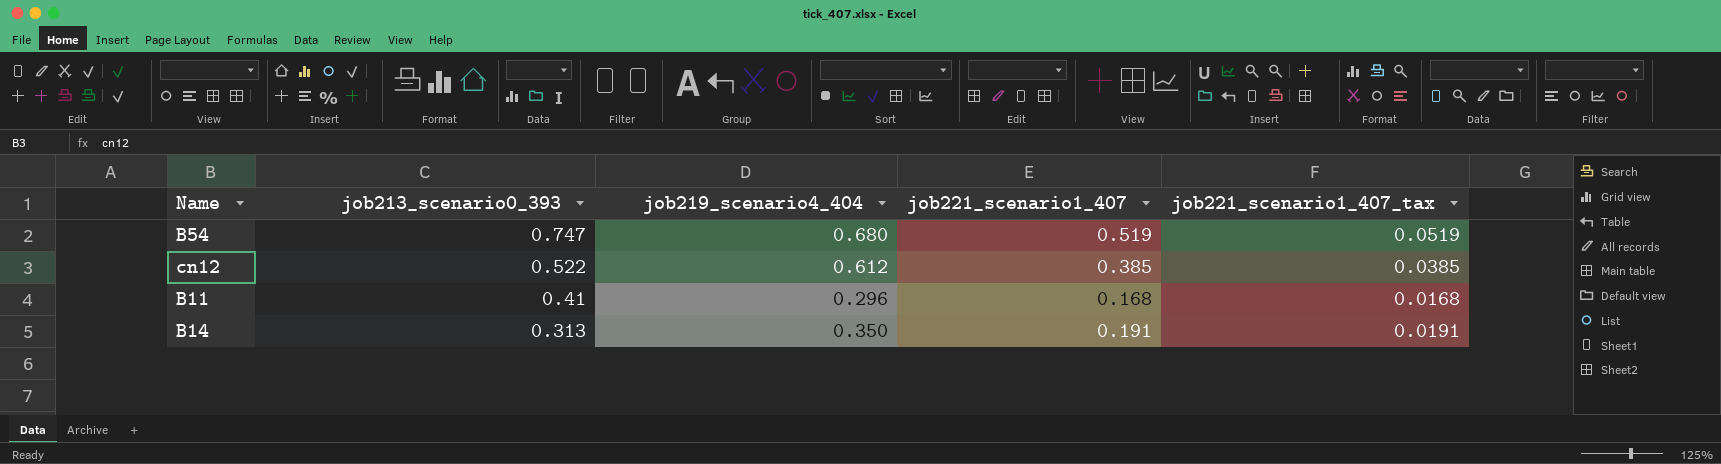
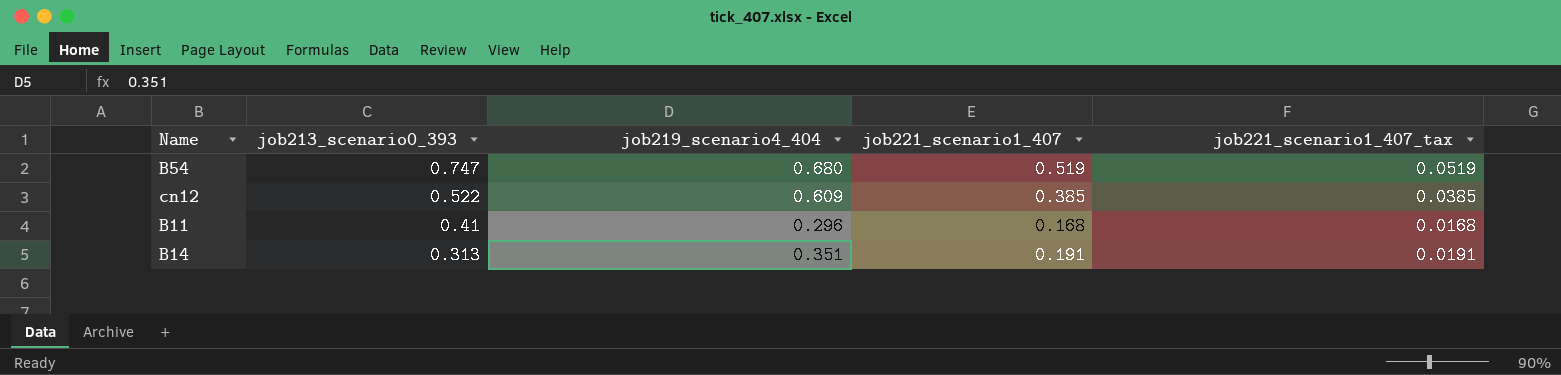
cn12 | job219_scenario4_404: 0.612 -> 0.609
B14 | job219_scenario4_404: 0.350 -> 0.351

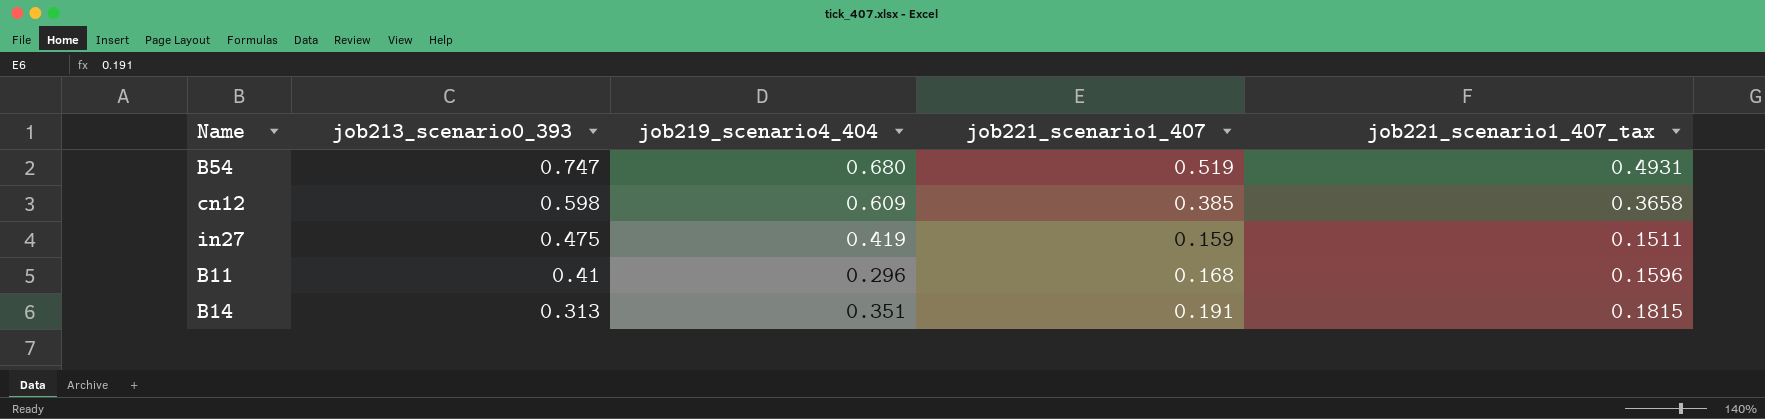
column job221_scenario1_407_tax | formula: [job221_scenario1_407] * 0.1 -> [job221_scenario1_407] * 0.95
cn12 | job213_scenario0_393: 0.522 -> 0.598
row in27: none -> 0.475 | 0.419 | 0.159 | 0.1511

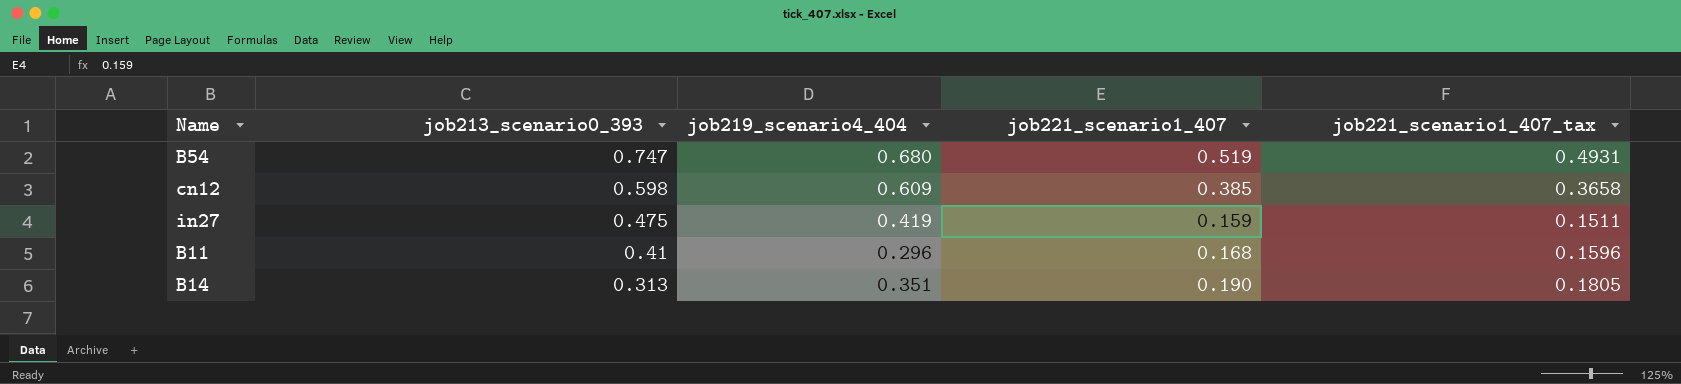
B14 | job221_scenario1_407: 0.191 -> 0.190
B14 | job221_scenario1_407_tax: 0.1815 -> 0.1805

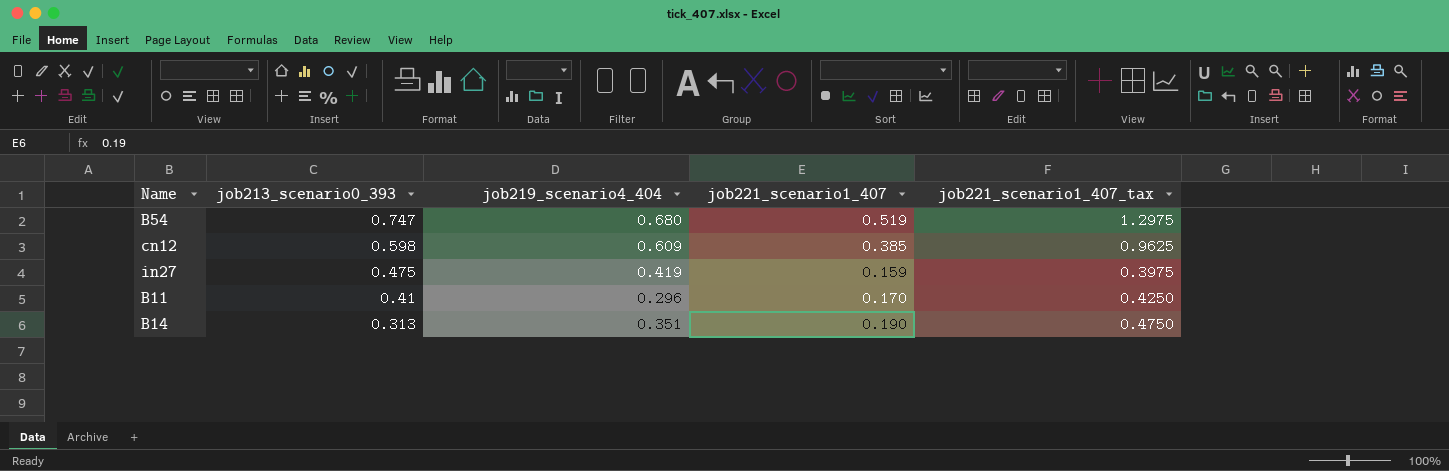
column job221_scenario1_407_tax | formula: [job221_scenario1_407] * 0.95 -> [job221_scenario1_407] * 2.5
B11 | job221_scenario1_407: 0.168 -> 0.170

